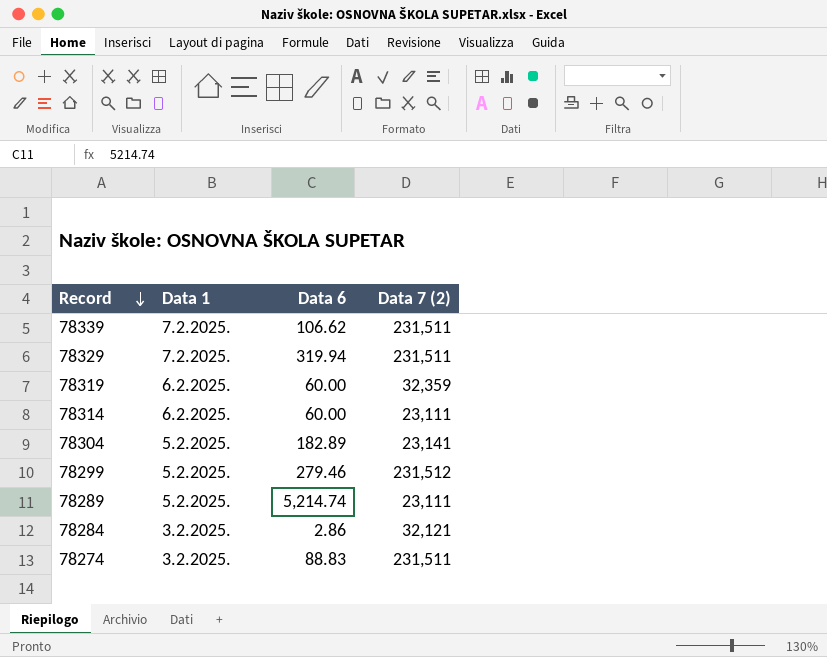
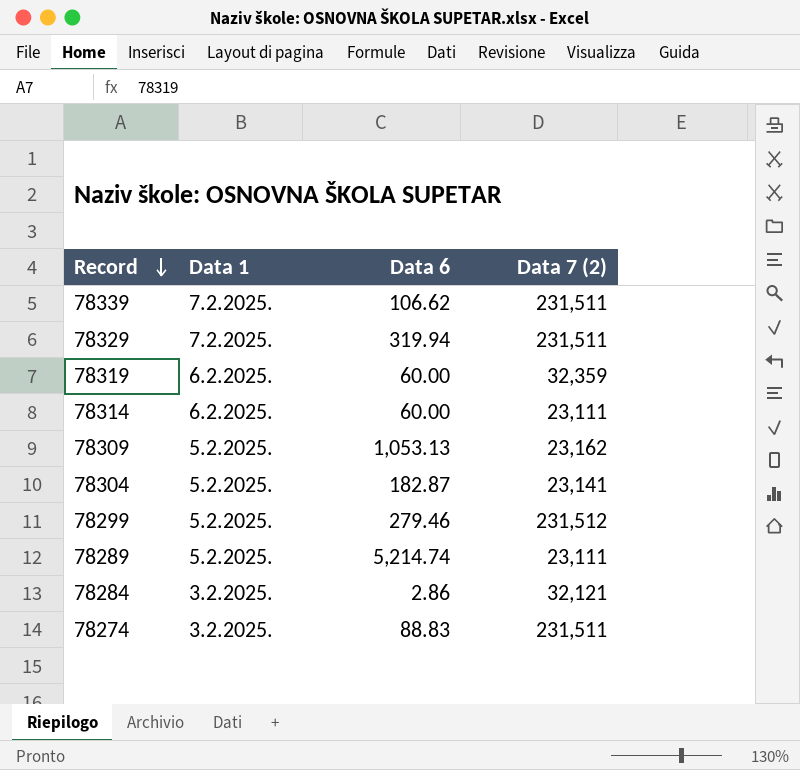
row 78309: none -> 5.2.2025. | 1,053.13 | 23,162
78304 | Data 6: 182.89 -> 182.87

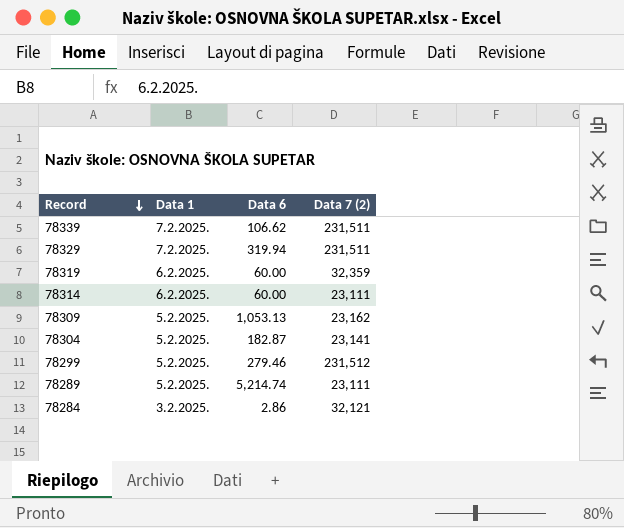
row 78274: 3.2.2025. | 88.83 | 231,511 -> none

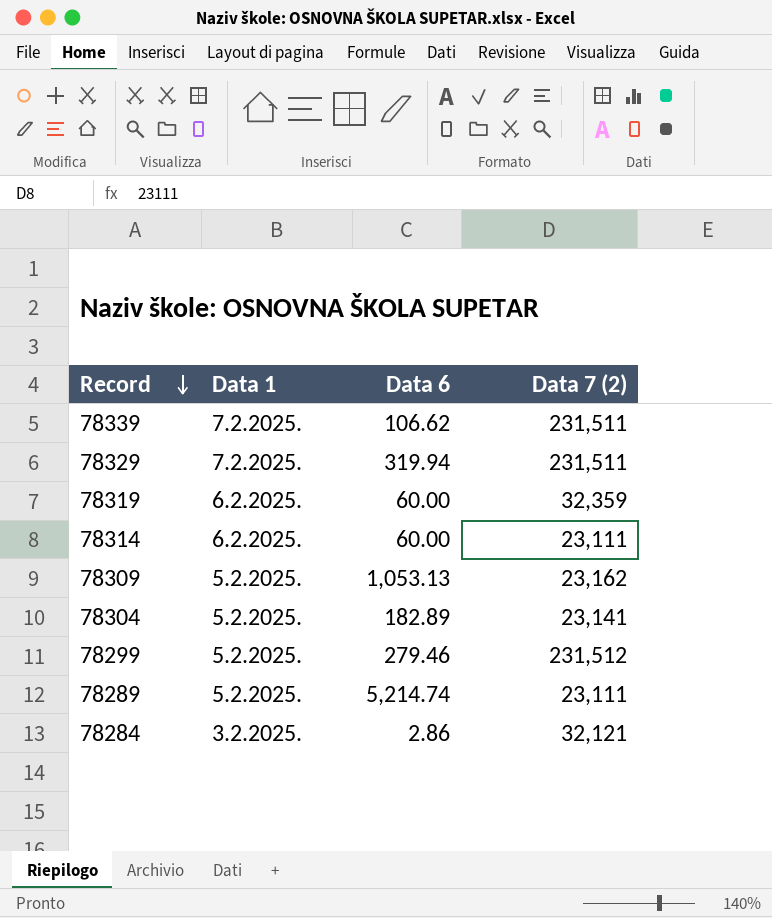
78304 | Data 6: 182.87 -> 182.89

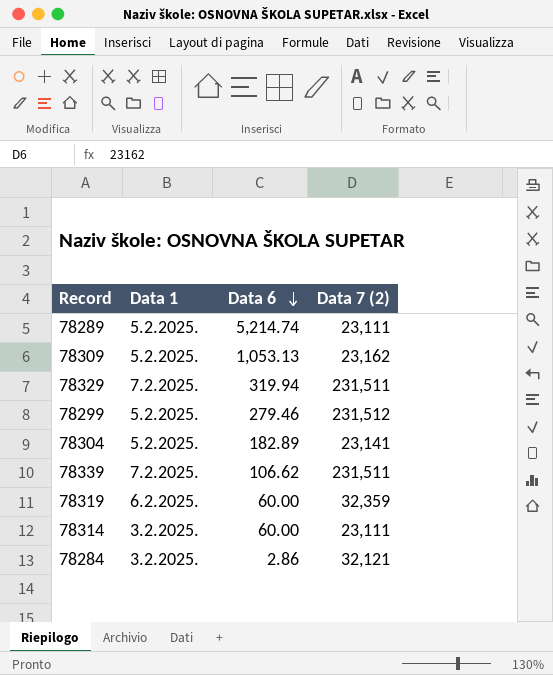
row order: Record descending -> Data 6 descending
78314 | Data 1: 6.2.2025. -> 3.2.2025.

